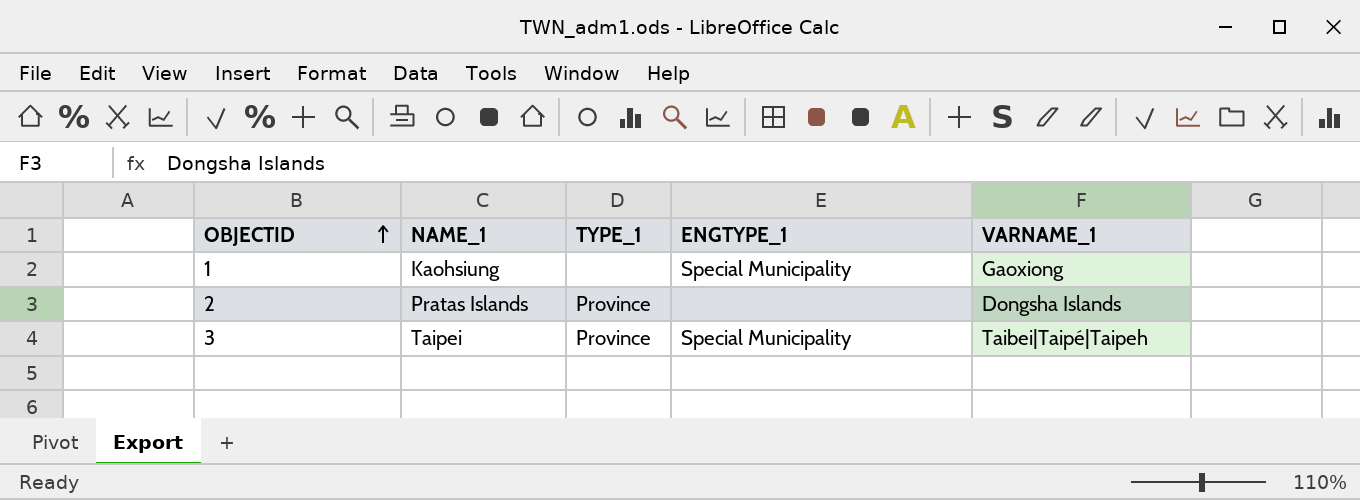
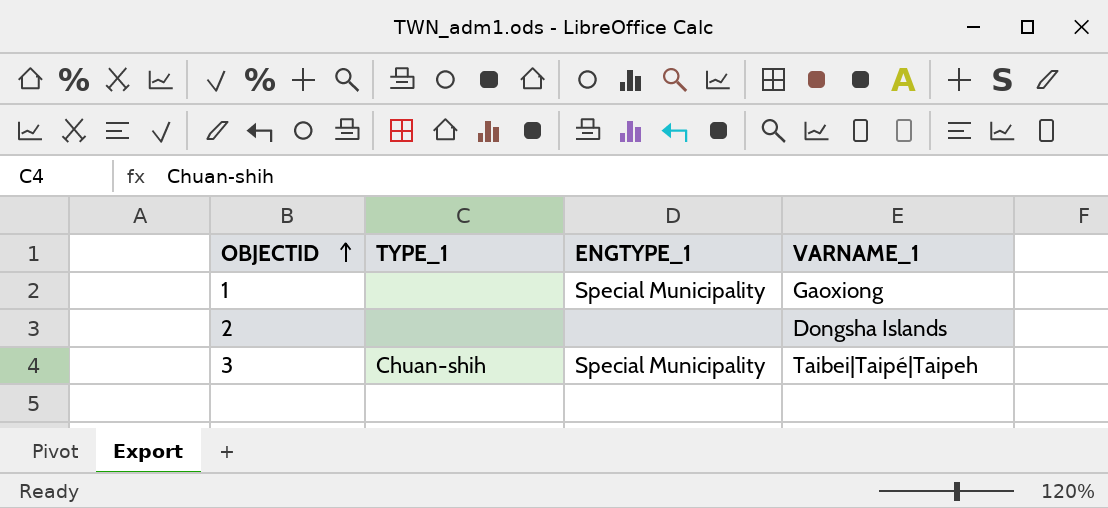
column NAME_1 | position: 2 -> none
2 | TYPE_1: Province -> none
3 | TYPE_1: Province -> Chuan-shih

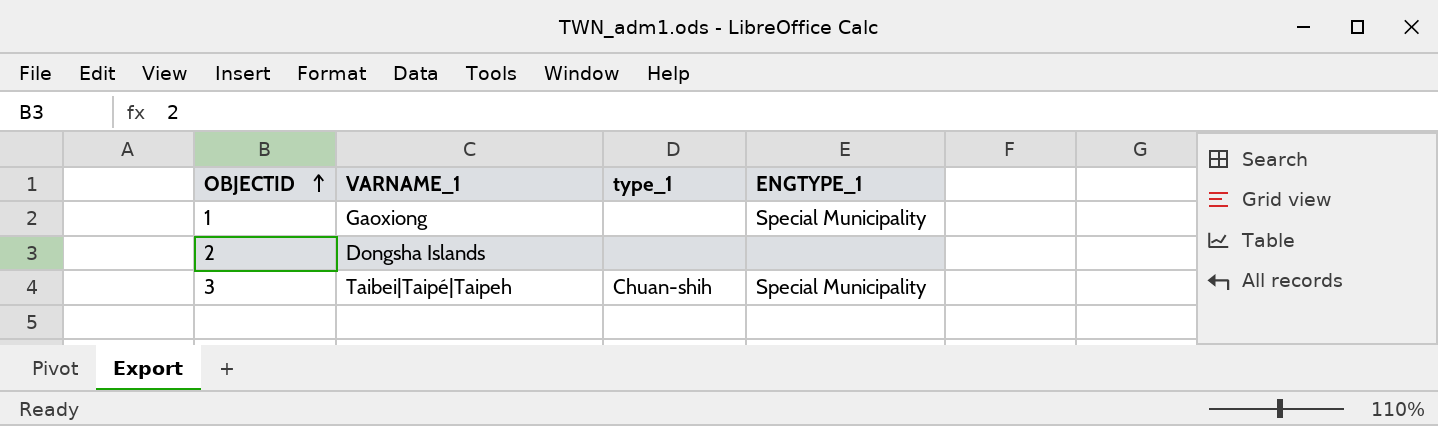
column VARNAME_1 | position: 4 -> 2
column name: TYPE_1 -> type_1

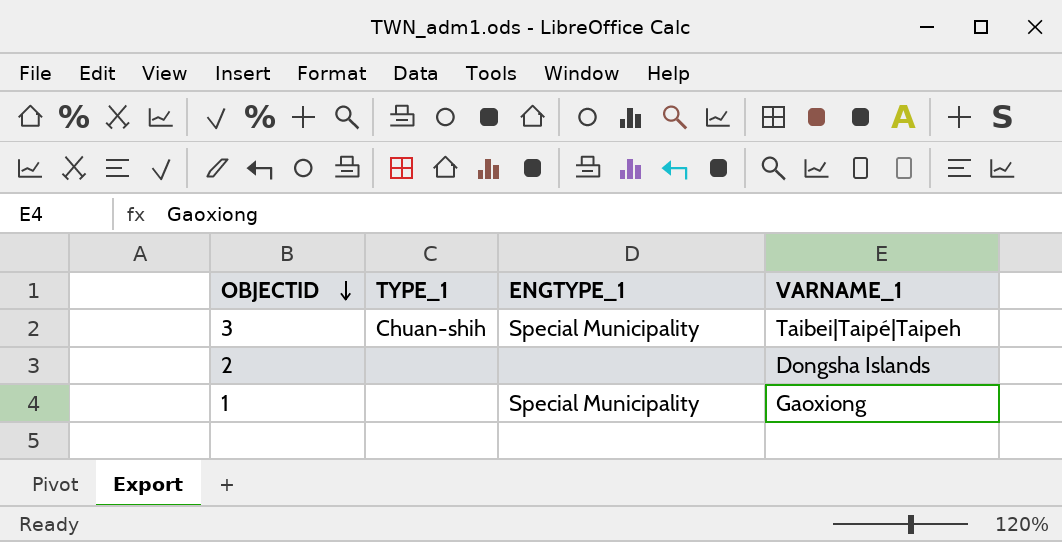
row order: OBJECTID ascending -> OBJECTID descending
column name: type_1 -> TYPE_1
column VARNAME_1 | position: 2 -> 4

